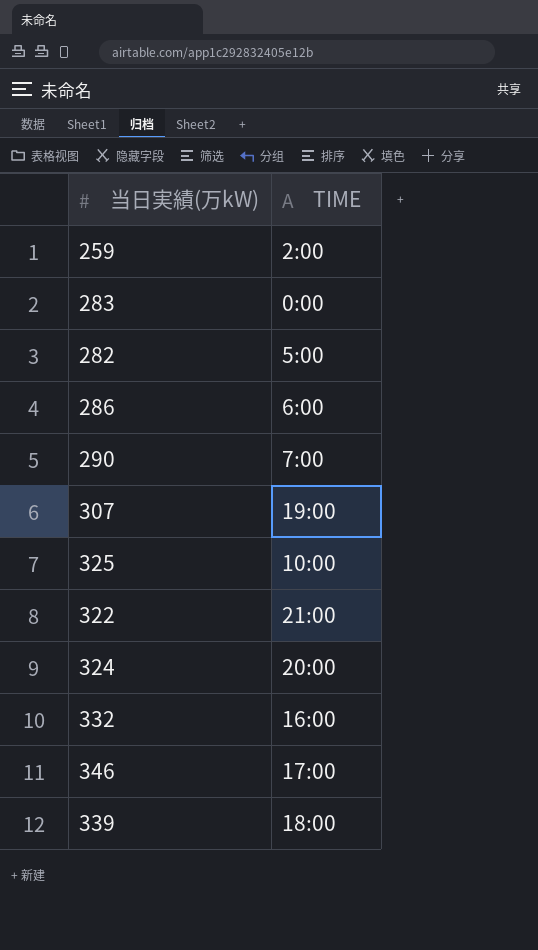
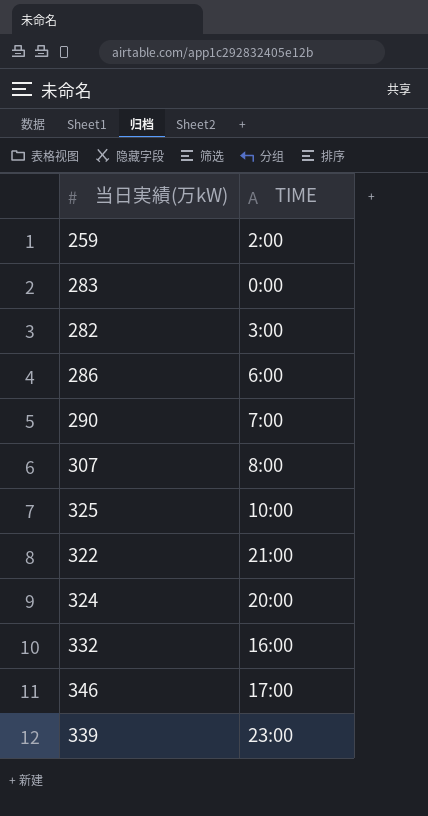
282 | TIME: 5:00 -> 3:00
307 | TIME: 19:00 -> 8:00
339 | TIME: 18:00 -> 23:00

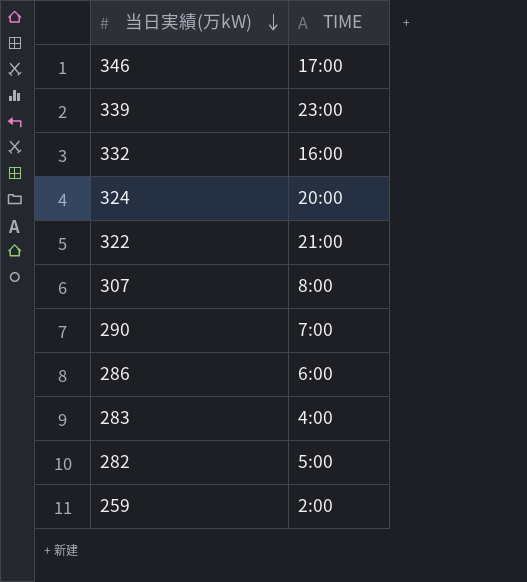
row order: none -> 当日実績(万kW) descending
row 325: 10:00 -> none
283 | TIME: 0:00 -> 4:00
282 | TIME: 3:00 -> 5:00

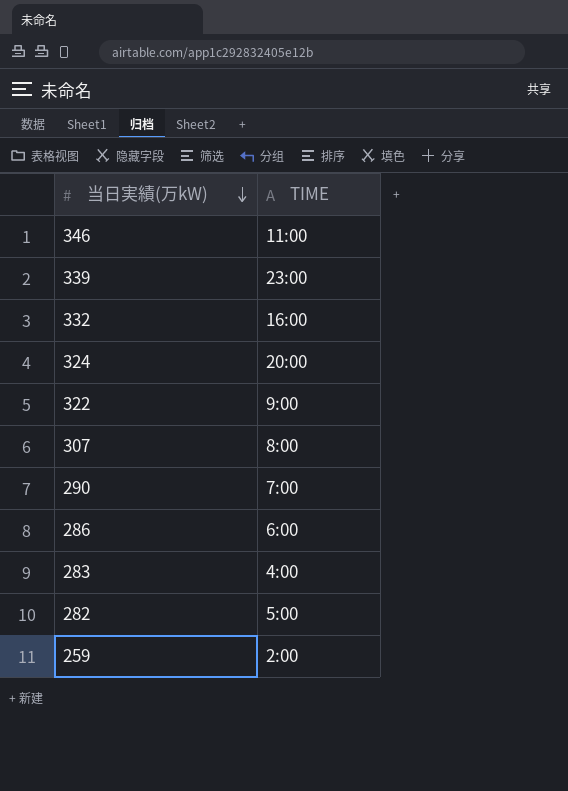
346 | TIME: 17:00 -> 11:00
322 | TIME: 21:00 -> 9:00

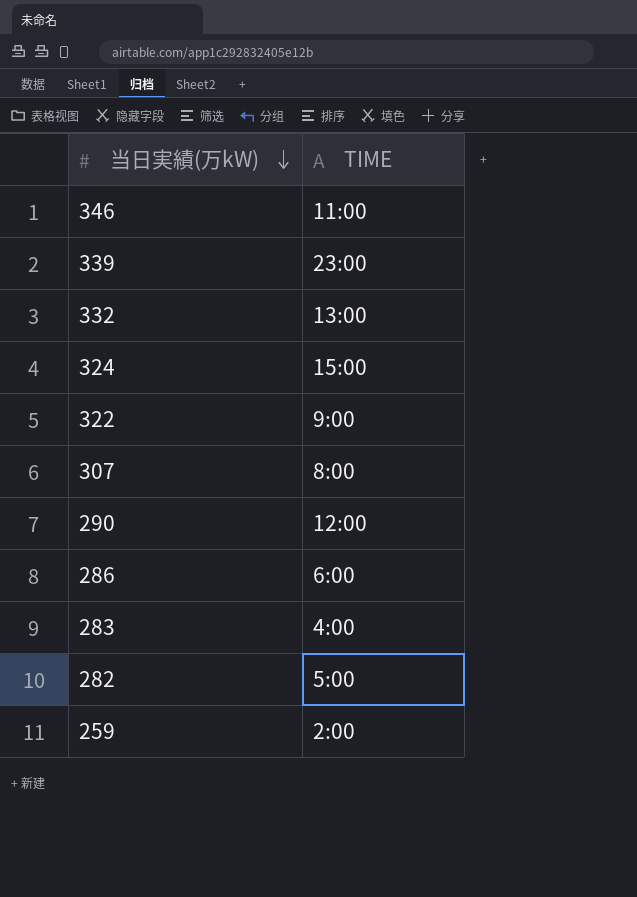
332 | TIME: 16:00 -> 13:00
324 | TIME: 20:00 -> 15:00
290 | TIME: 7:00 -> 12:00

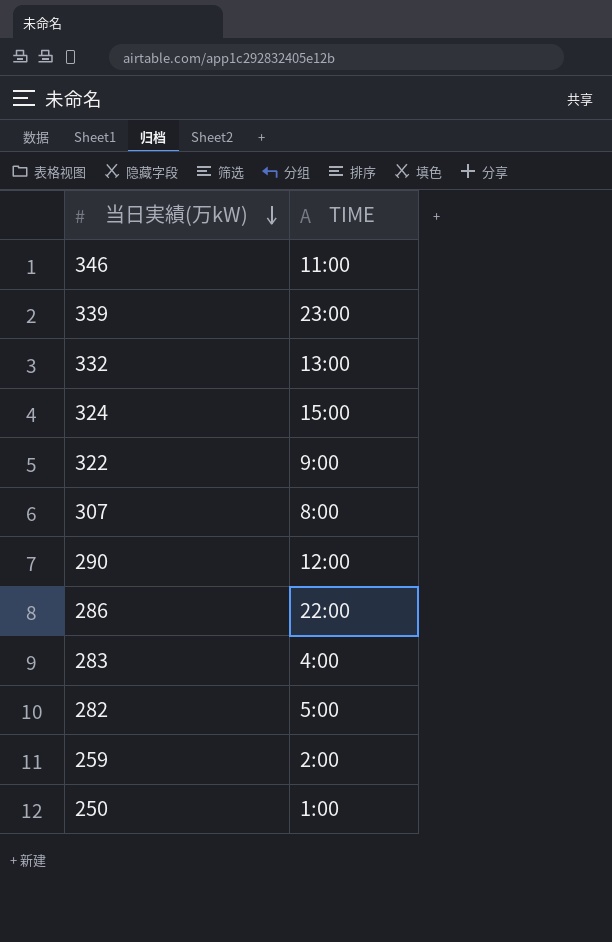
286 | TIME: 6:00 -> 22:00
row 250: none -> 1:00

